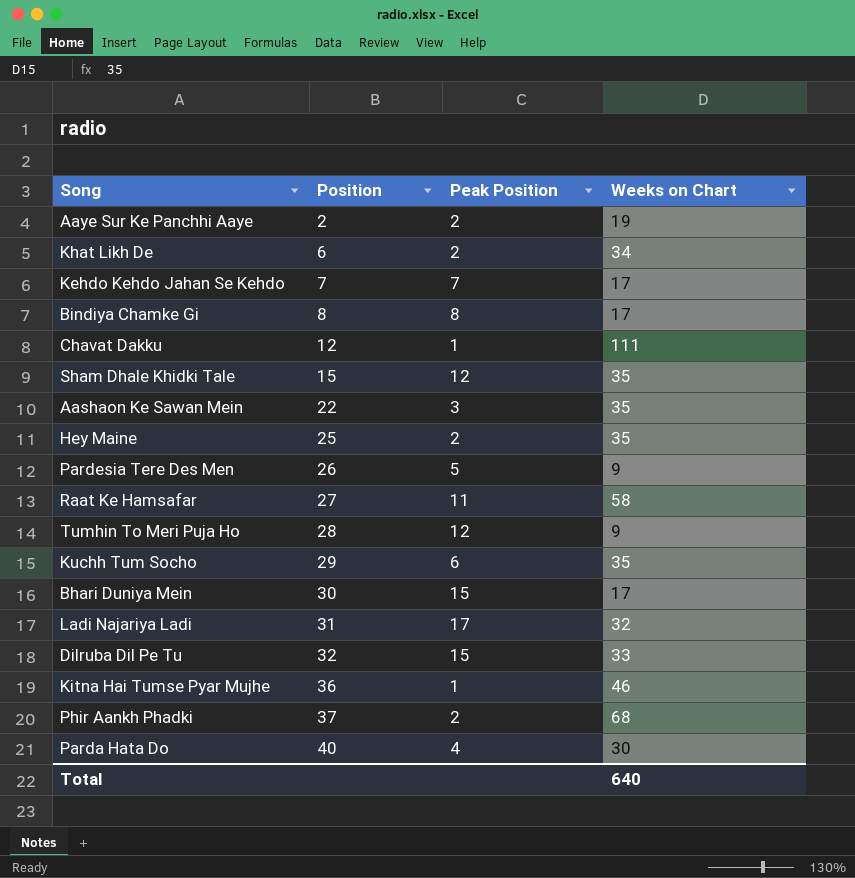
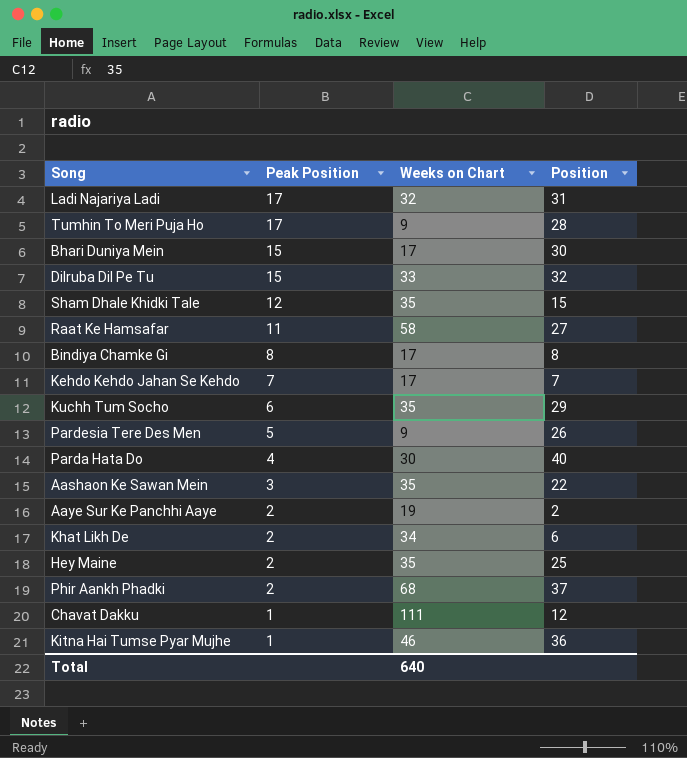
row order: Position ascending -> Peak Position descending
column Position | position: 2 -> 4
Tumhin To Meri Puja Ho | Peak Position: 12 -> 17

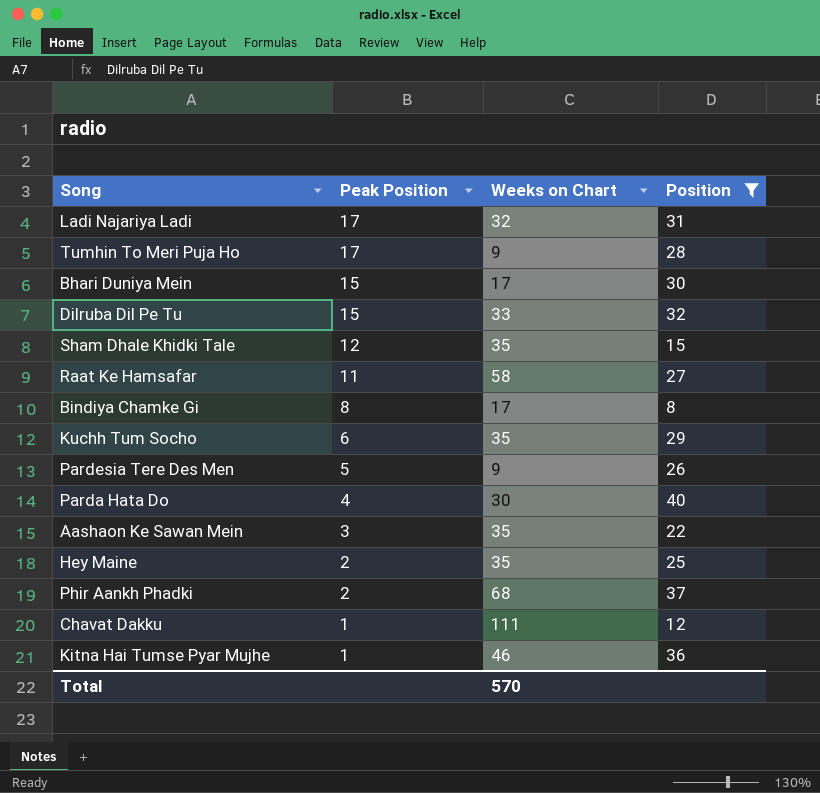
filter: none -> Position >= 8
Total | Weeks on Chart: 640 -> 570

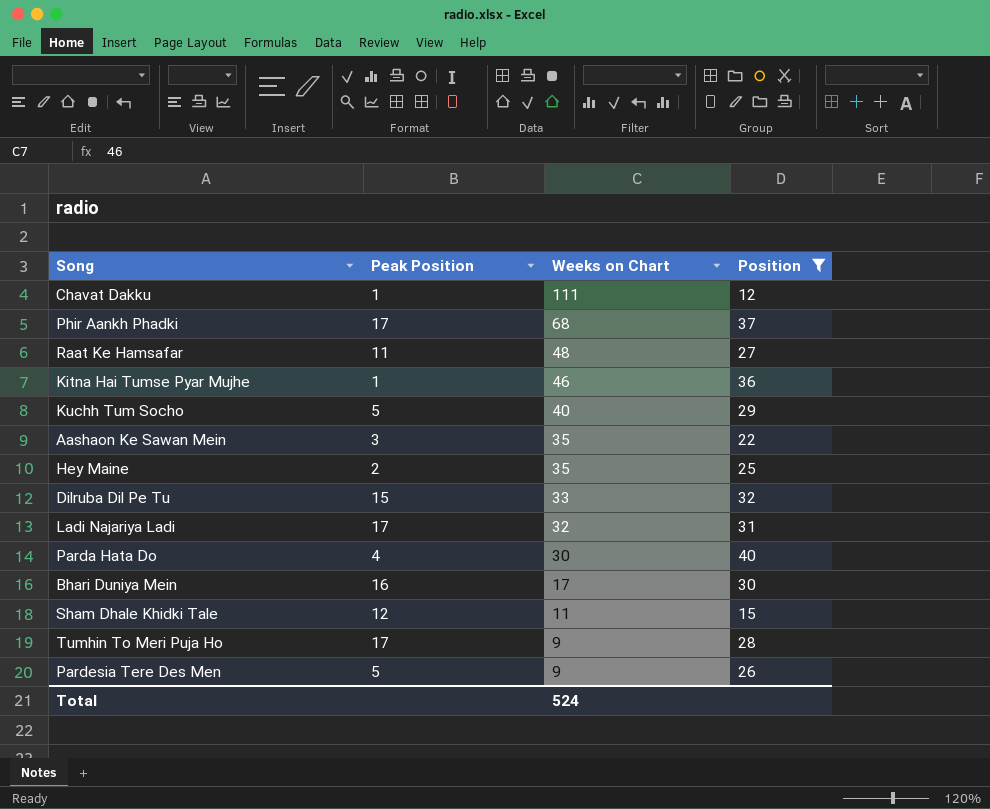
row order: Peak Position descending -> Weeks on Chart descending
row Bindiya Chamke Gi: 8 | 17 | 8 -> none
Phir Aankh Phadki | Peak Position: 2 -> 17
Raat Ke Hamsafar | Weeks on Chart: 58 -> 48
Kuchh Tum Socho | Peak Position: 6 -> 5
Kuchh Tum Socho | Weeks on Chart: 35 -> 40
Bhari Duniya Mein | Peak Position: 15 -> 16
Sham Dhale Khidki Tale | Weeks on Chart: 35 -> 11
Total | Weeks on Chart: 570 -> 524

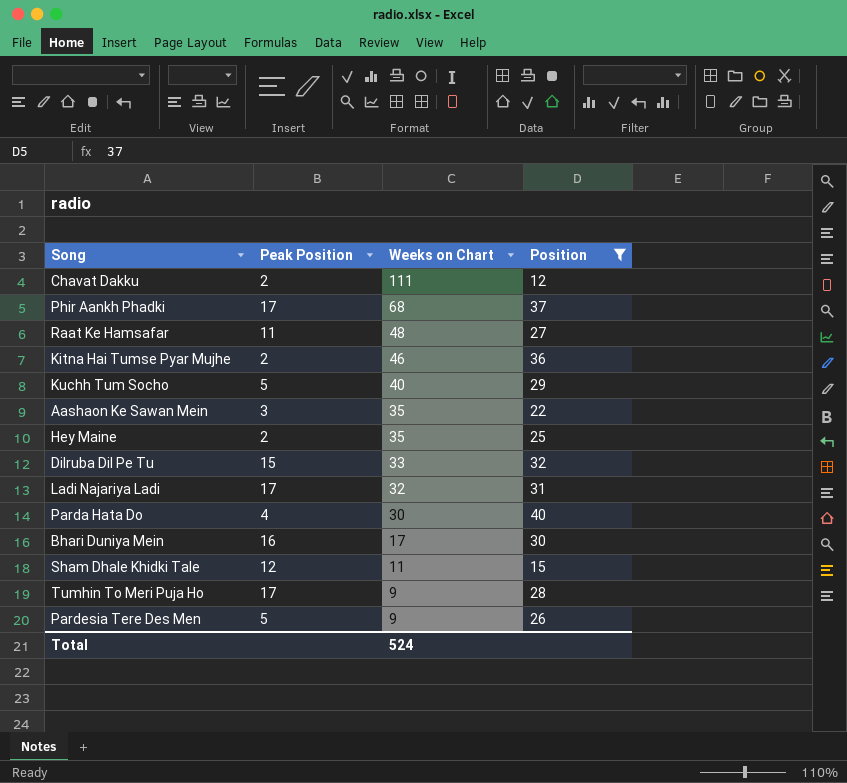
Chavat Dakku | Peak Position: 1 -> 2
Kitna Hai Tumse Pyar Mujhe | Peak Position: 1 -> 2

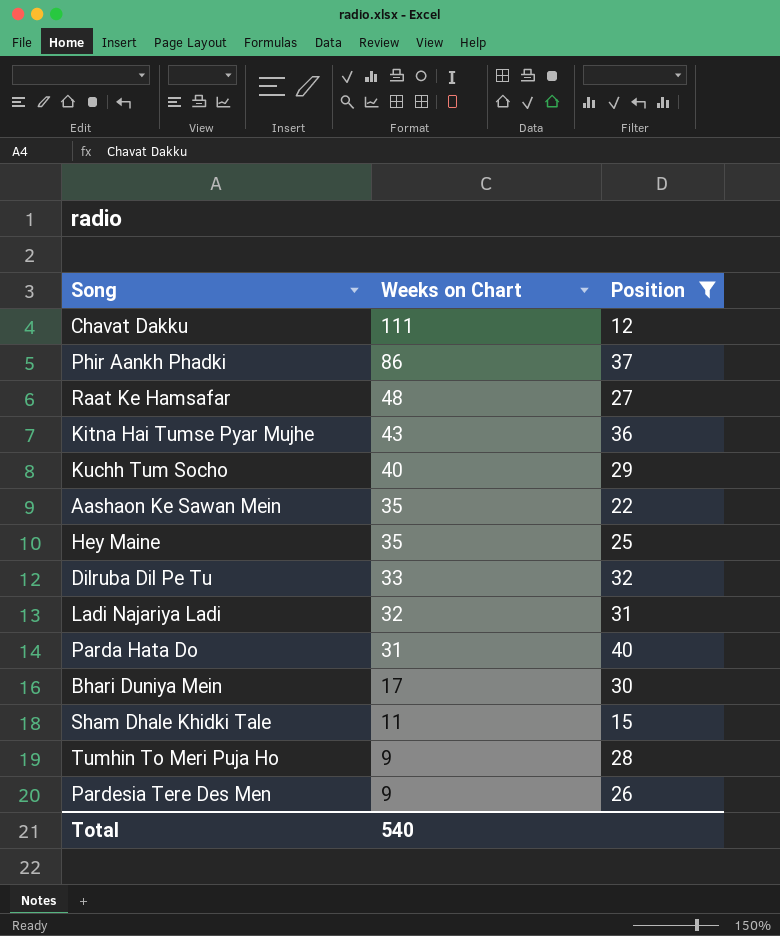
column Peak Position | position: 2 -> none
Phir Aankh Phadki | Weeks on Chart: 68 -> 86
Kitna Hai Tumse Pyar Mujhe | Weeks on Chart: 46 -> 43
Parda Hata Do | Weeks on Chart: 30 -> 31
Total | Weeks on Chart: 524 -> 540

